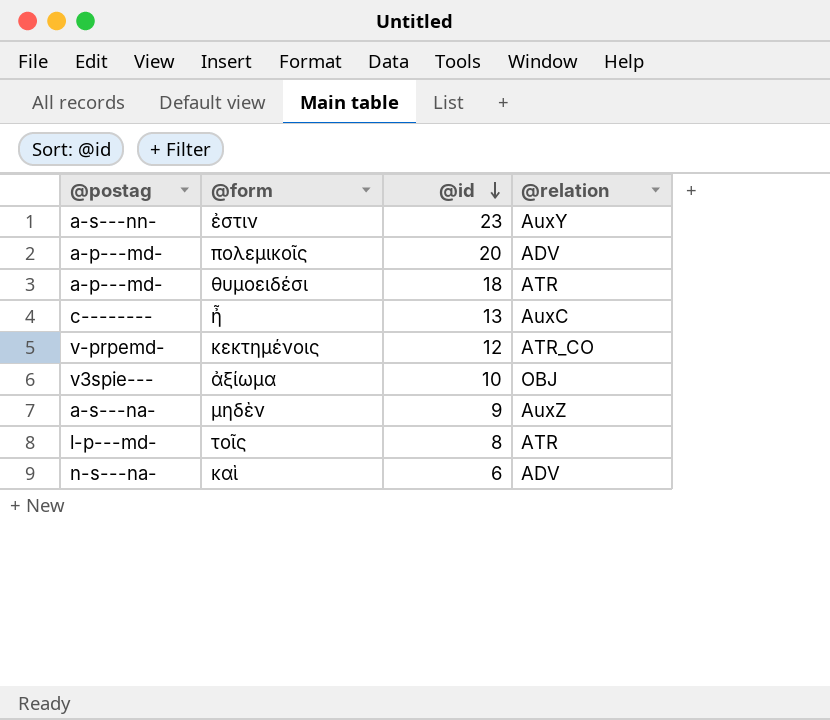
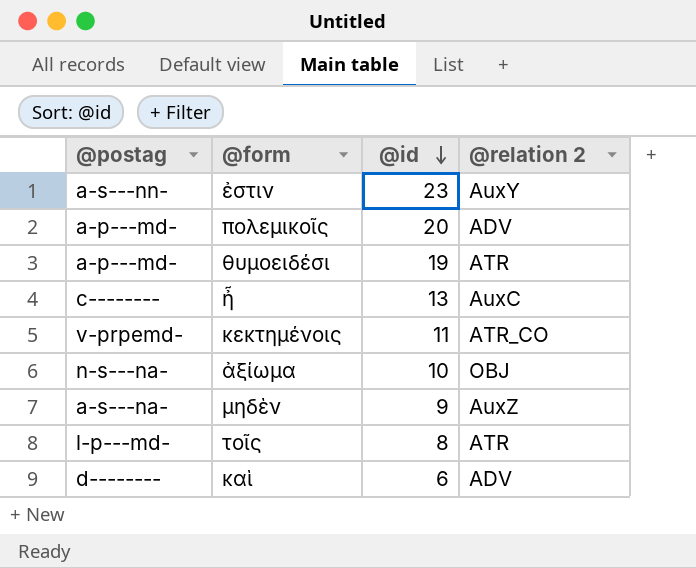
column name: @relation -> @relation 2
θυμοειδέσι | @id: 18 -> 19
κεκτημένοις | @id: 12 -> 11
ἀξίωμα | @postag: v3spie--- -> n-s---na-
καὶ | @postag: n-s---na- -> d--------

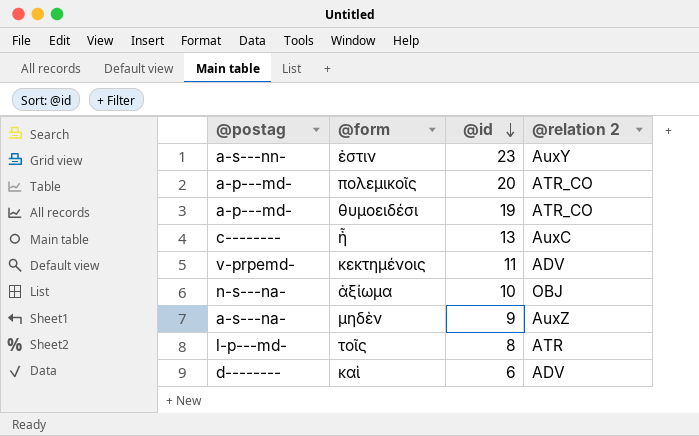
πολεμικοῖς | @relation 2: ADV -> ATR_CO
θυμοειδέσι | @relation 2: ATR -> ATR_CO
κεκτημένοις | @relation 2: ATR_CO -> ADV

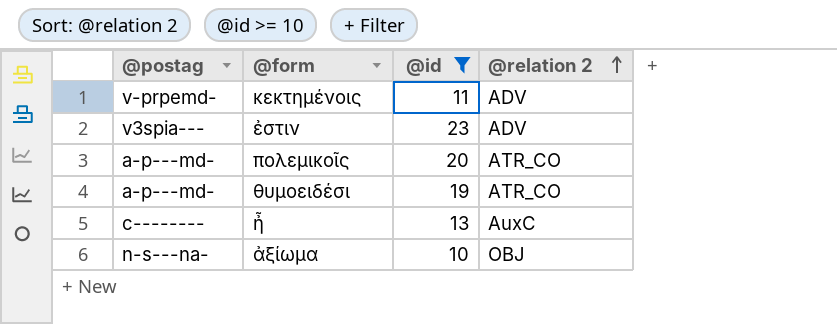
filter: none -> @id >= 10
row order: @id descending -> @relation 2 ascending
ἐστιν | @postag: a-s---nn- -> v3spia---
ἐστιν | @relation 2: AuxY -> ADV

